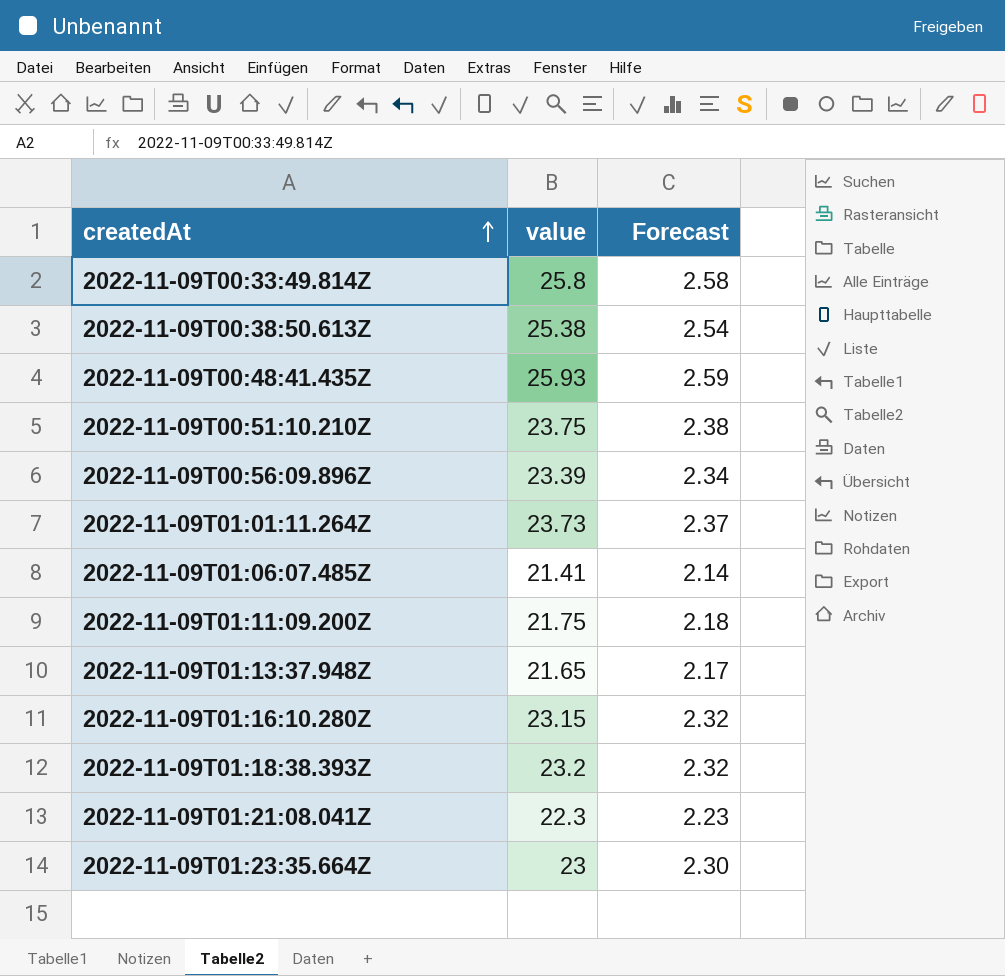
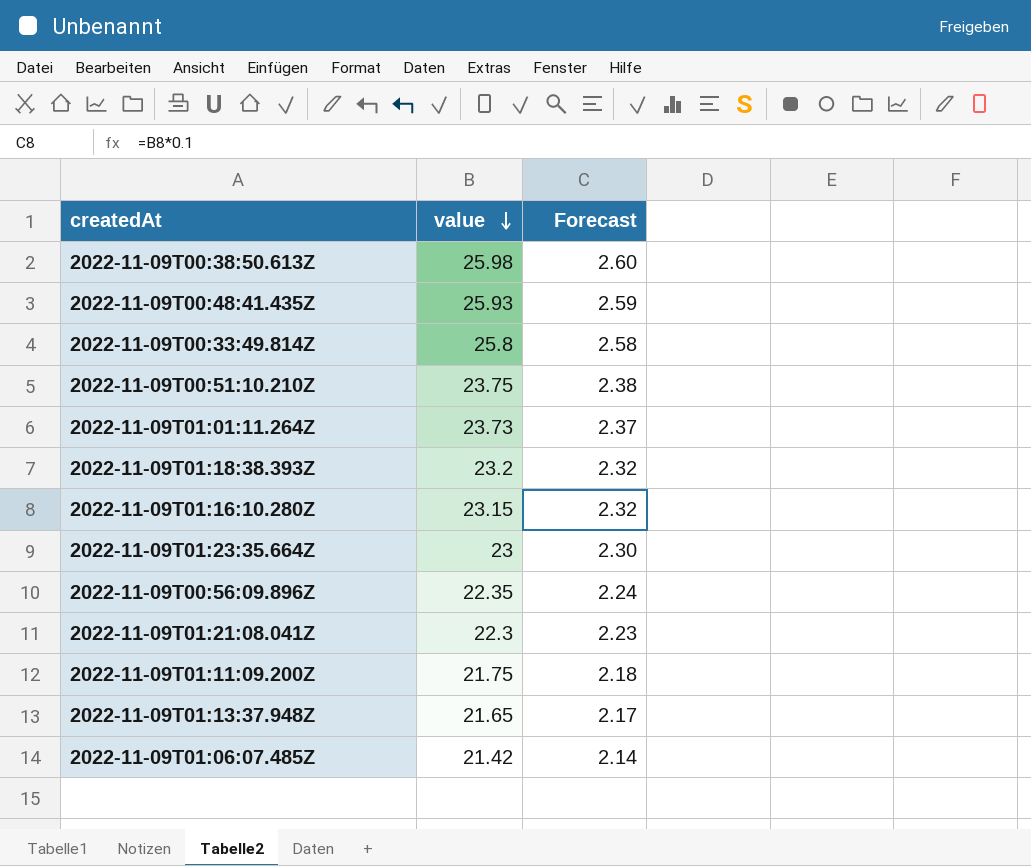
row order: createdAt ascending -> value descending
2022-11-09T00:38:50.613Z | value: 25.38 -> 25.98
2022-11-09T00:38:50.613Z | Forecast: 2.54 -> 2.60
2022-11-09T00:56:09.896Z | value: 23.39 -> 22.35
2022-11-09T00:56:09.896Z | Forecast: 2.34 -> 2.24
2022-11-09T01:06:07.485Z | value: 21.41 -> 21.42

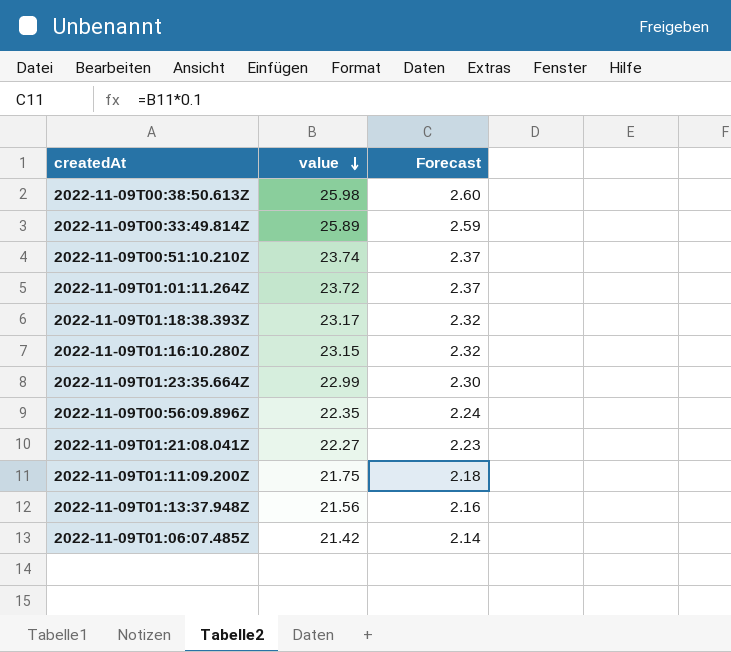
row 2022-11-09T00:48:41.435Z: 25.93 | 2.59 -> none
2022-11-09T00:33:49.814Z | value: 25.8 -> 25.89
2022-11-09T00:33:49.814Z | Forecast: 2.58 -> 2.59
2022-11-09T00:51:10.210Z | value: 23.75 -> 23.74
2022-11-09T00:51:10.210Z | Forecast: 2.38 -> 2.37
2022-11-09T01:01:11.264Z | value: 23.73 -> 23.72
2022-11-09T01:18:38.393Z | value: 23.2 -> 23.17
2022-11-09T01:23:35.664Z | value: 23 -> 22.99
2022-11-09T01:21:08.041Z | value: 22.3 -> 22.27
2022-11-09T01:13:37.948Z | value: 21.65 -> 21.56
2022-11-09T01:13:37.948Z | Forecast: 2.17 -> 2.16

